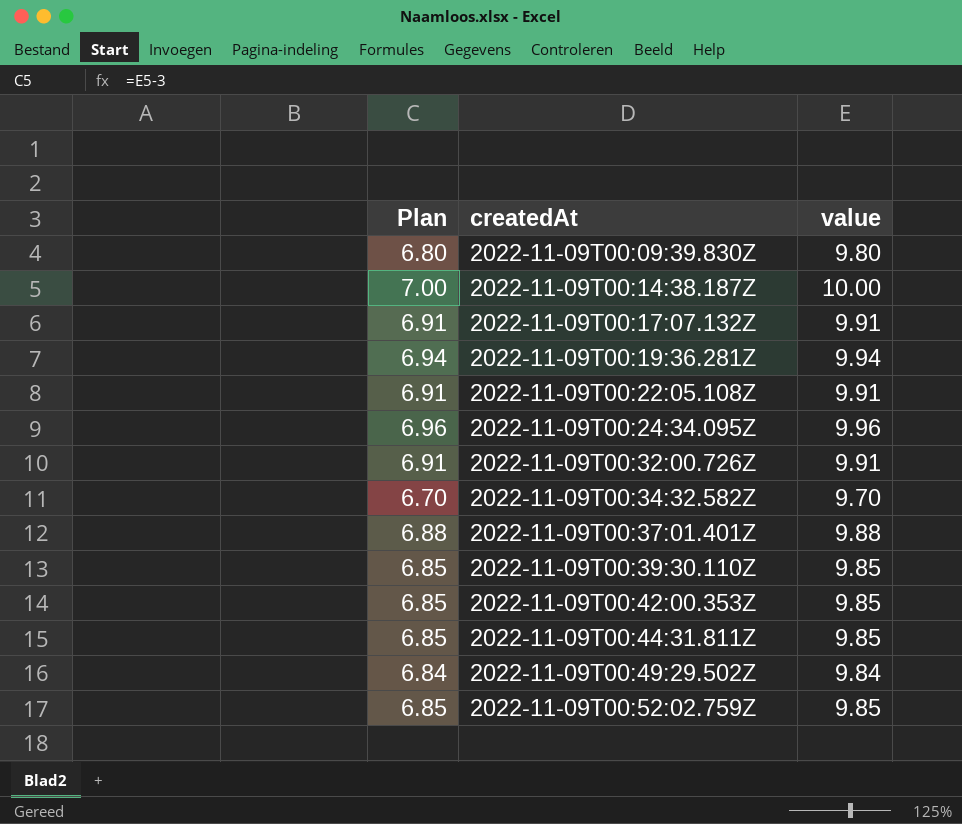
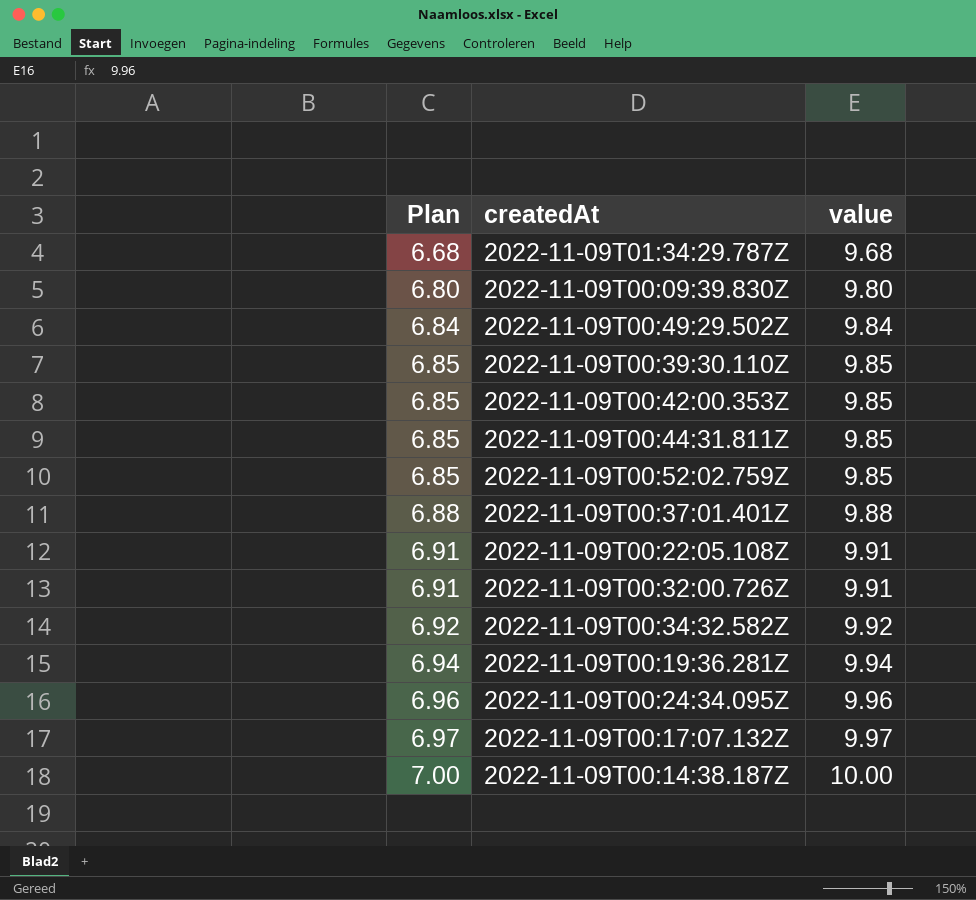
row order: createdAt ascending -> Plan ascending
row 2022-11-09T01:34:29.787Z: none -> 6.68 | 9.68
2022-11-09T00:34:32.582Z | Plan: 6.70 -> 6.92
2022-11-09T00:34:32.582Z | value: 9.70 -> 9.92
2022-11-09T00:17:07.132Z | Plan: 6.91 -> 6.97
2022-11-09T00:17:07.132Z | value: 9.91 -> 9.97

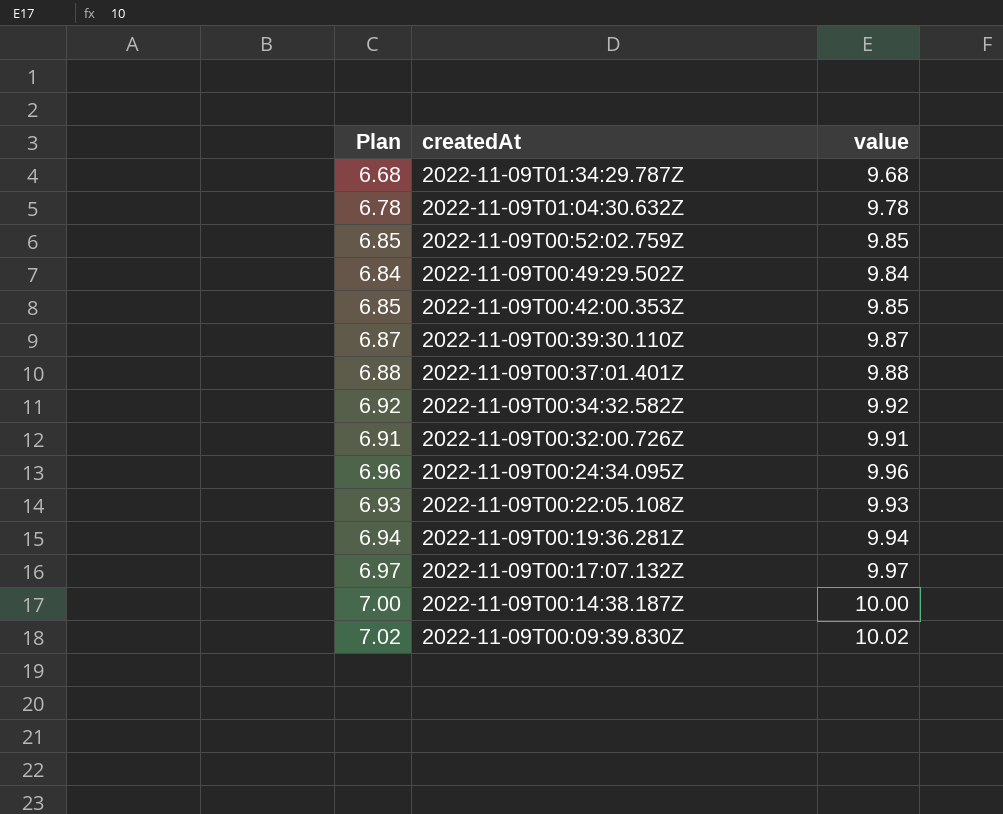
row order: Plan ascending -> createdAt descending
row 2022-11-09T00:44:31.811Z: 6.85 | 9.85 -> none
row 2022-11-09T01:04:30.632Z: none -> 6.78 | 9.78
2022-11-09T00:39:30.110Z | Plan: 6.85 -> 6.87
2022-11-09T00:39:30.110Z | value: 9.85 -> 9.87
2022-11-09T00:22:05.108Z | Plan: 6.91 -> 6.93
2022-11-09T00:22:05.108Z | value: 9.91 -> 9.93
2022-11-09T00:09:39.830Z | Plan: 6.80 -> 7.02
2022-11-09T00:09:39.830Z | value: 9.80 -> 10.02

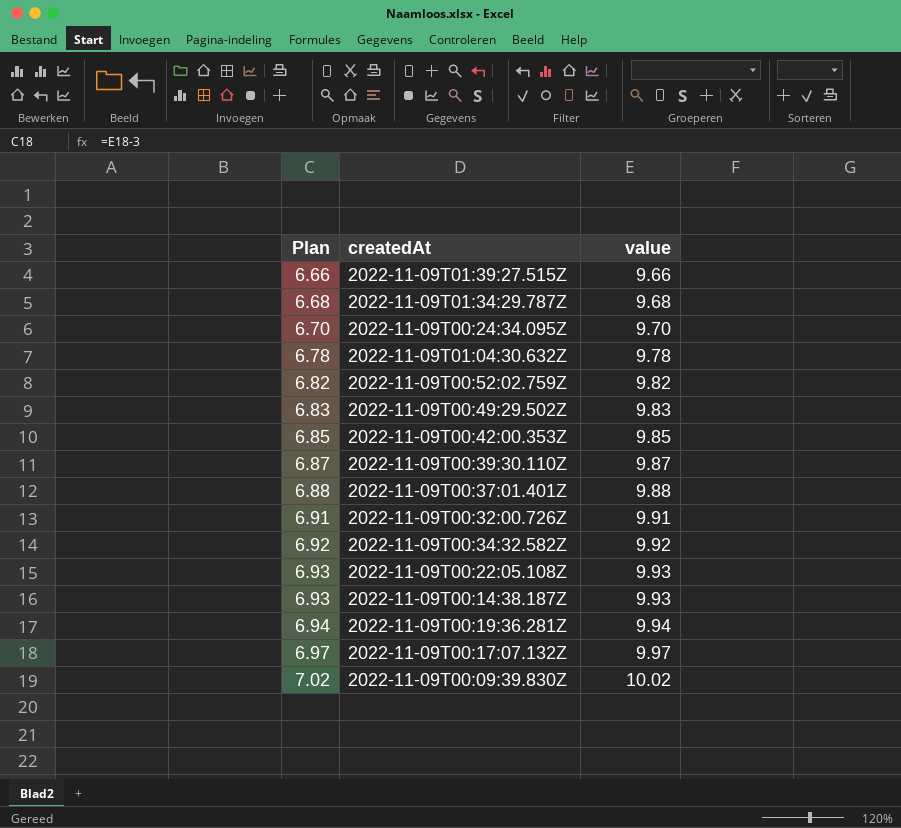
row order: createdAt descending -> Plan ascending
row 2022-11-09T01:39:27.515Z: none -> 6.66 | 9.66
2022-11-09T00:24:34.095Z | Plan: 6.96 -> 6.70
2022-11-09T00:24:34.095Z | value: 9.96 -> 9.70
2022-11-09T00:52:02.759Z | Plan: 6.85 -> 6.82
2022-11-09T00:52:02.759Z | value: 9.85 -> 9.82
2022-11-09T00:49:29.502Z | Plan: 6.84 -> 6.83
2022-11-09T00:49:29.502Z | value: 9.84 -> 9.83
2022-11-09T00:14:38.187Z | Plan: 7.00 -> 6.93
2022-11-09T00:14:38.187Z | value: 10.00 -> 9.93

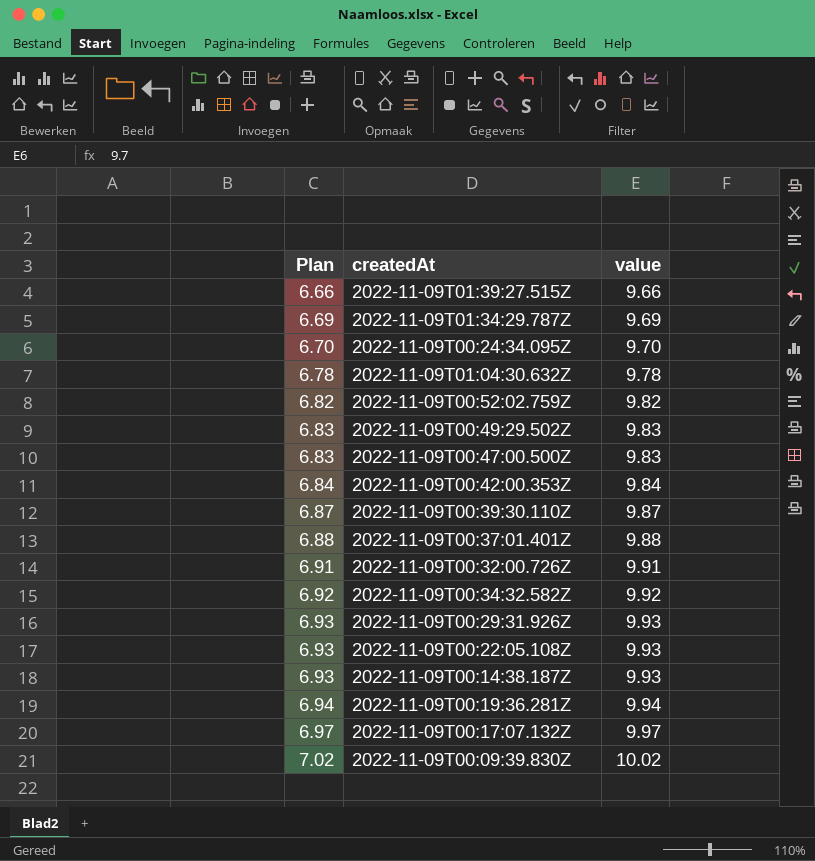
2022-11-09T01:34:29.787Z | Plan: 6.68 -> 6.69
2022-11-09T01:34:29.787Z | value: 9.68 -> 9.69
row 2022-11-09T00:47:00.500Z: none -> 6.83 | 9.83
2022-11-09T00:42:00.353Z | Plan: 6.85 -> 6.84
2022-11-09T00:42:00.353Z | value: 9.85 -> 9.84
row 2022-11-09T00:29:31.926Z: none -> 6.93 | 9.93

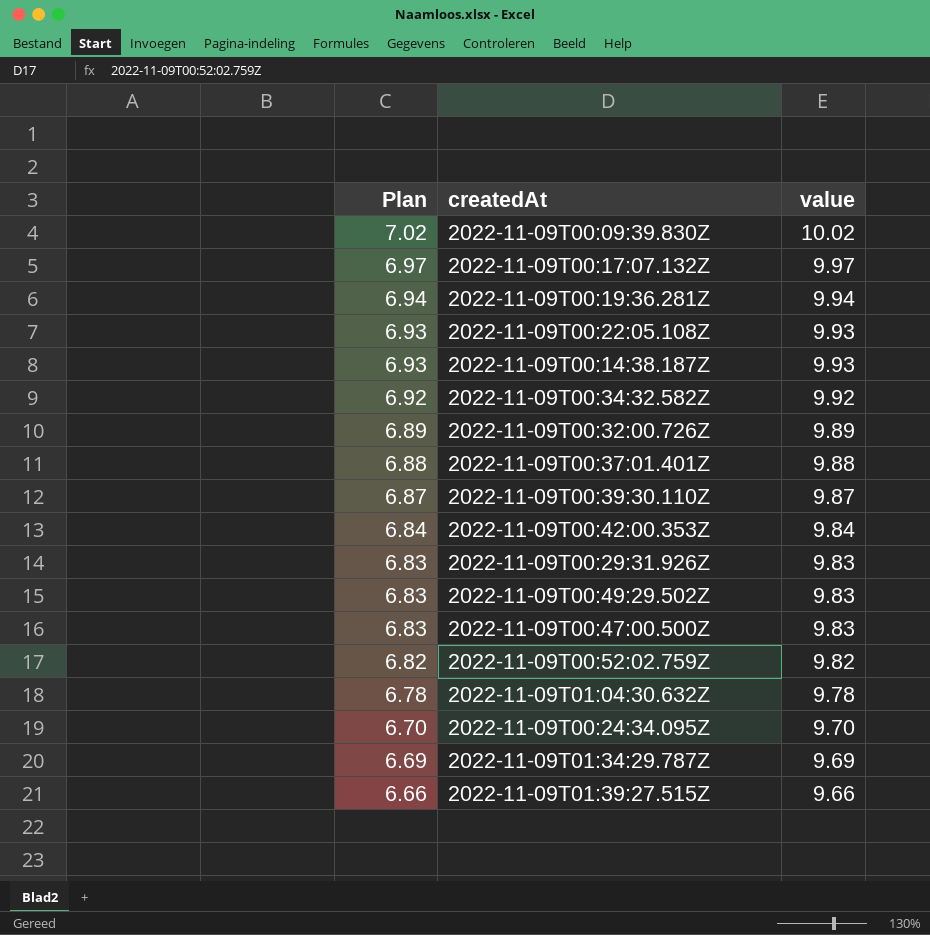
row order: Plan ascending -> Plan descending
2022-11-09T00:32:00.726Z | Plan: 6.91 -> 6.89
2022-11-09T00:32:00.726Z | value: 9.91 -> 9.89
2022-11-09T00:29:31.926Z | Plan: 6.93 -> 6.83
2022-11-09T00:29:31.926Z | value: 9.93 -> 9.83

